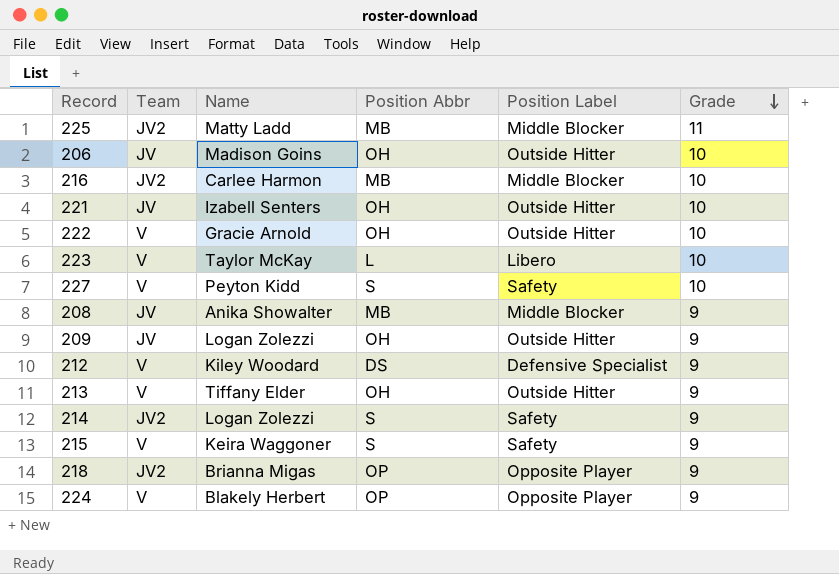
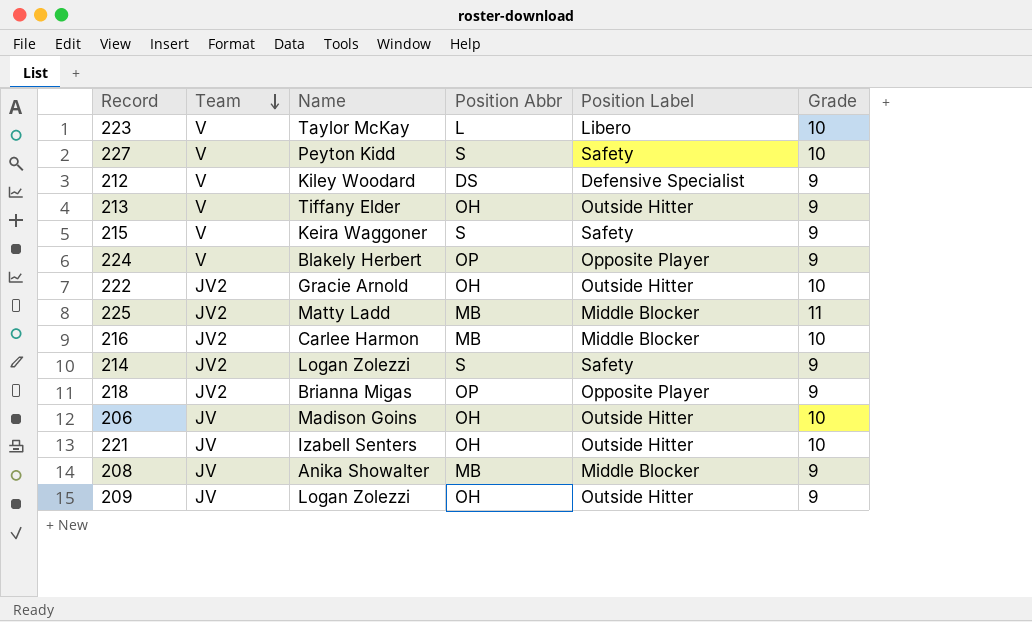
row order: Grade descending -> Team descending
222 | Team: V -> JV2

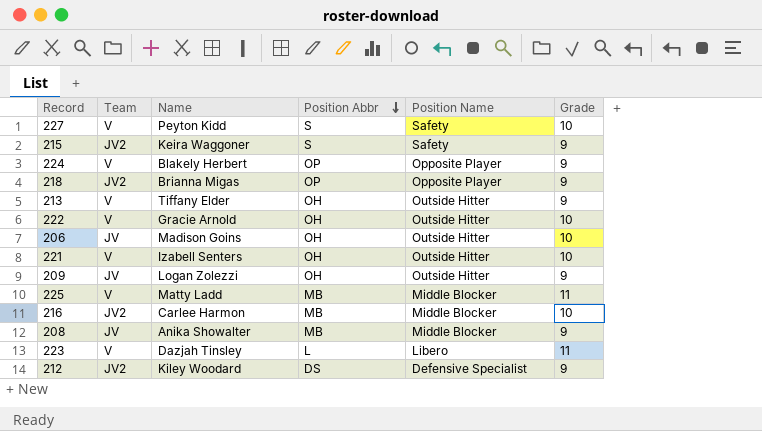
row order: Team descending -> Position Abbr descending
column name: Position Label -> Position Name
row 214: JV2 | Logan Zolezzi | S | Safety | 9 -> none
215 | Team: V -> JV2
222 | Team: JV2 -> V
221 | Team: JV -> V
225 | Team: JV2 -> V
223 | Name: Taylor McKay -> Dazjah Tinsley
223 | Grade: 10 -> 11
212 | Team: V -> JV2

